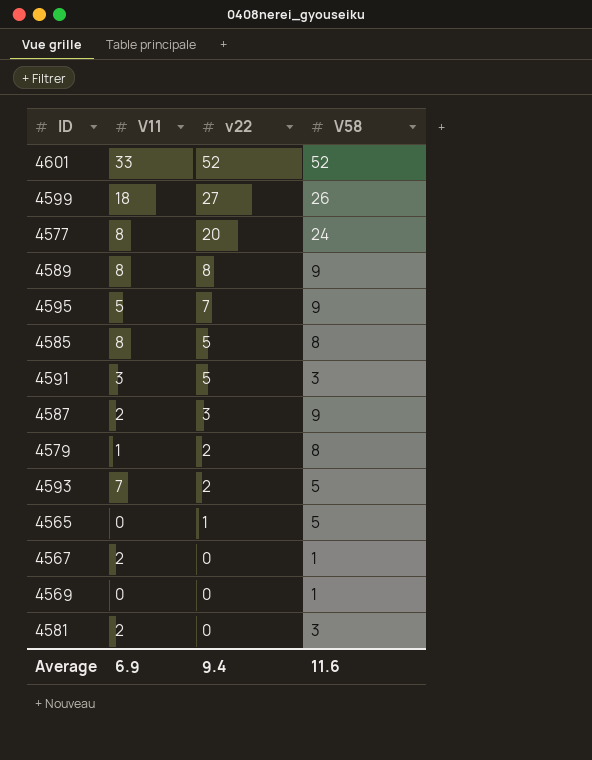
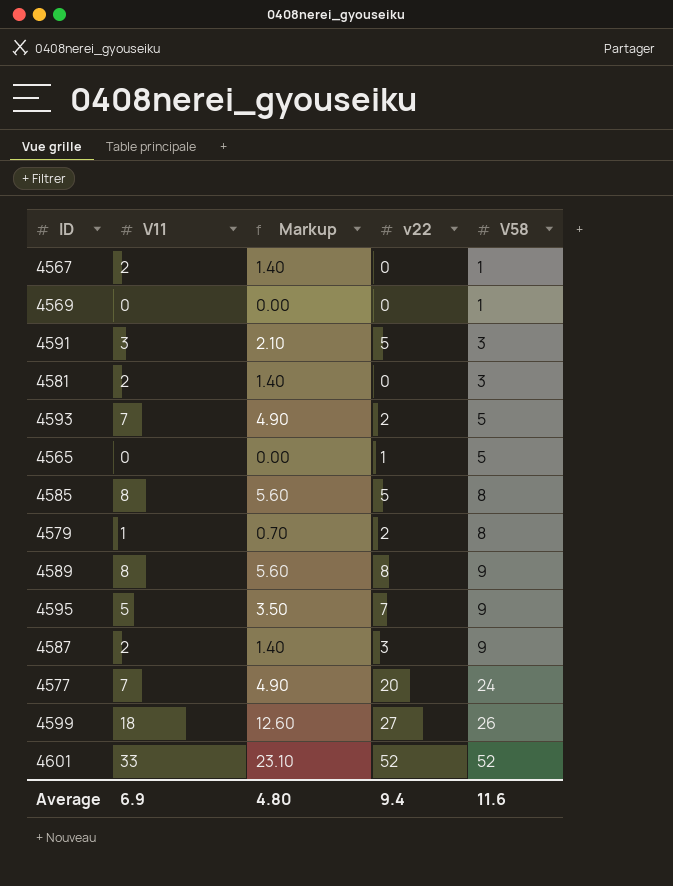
row order: v22 descending -> V58 ascending
column Markup | formula: none -> [V11] * 0.7
4577 | V11: 8 -> 7

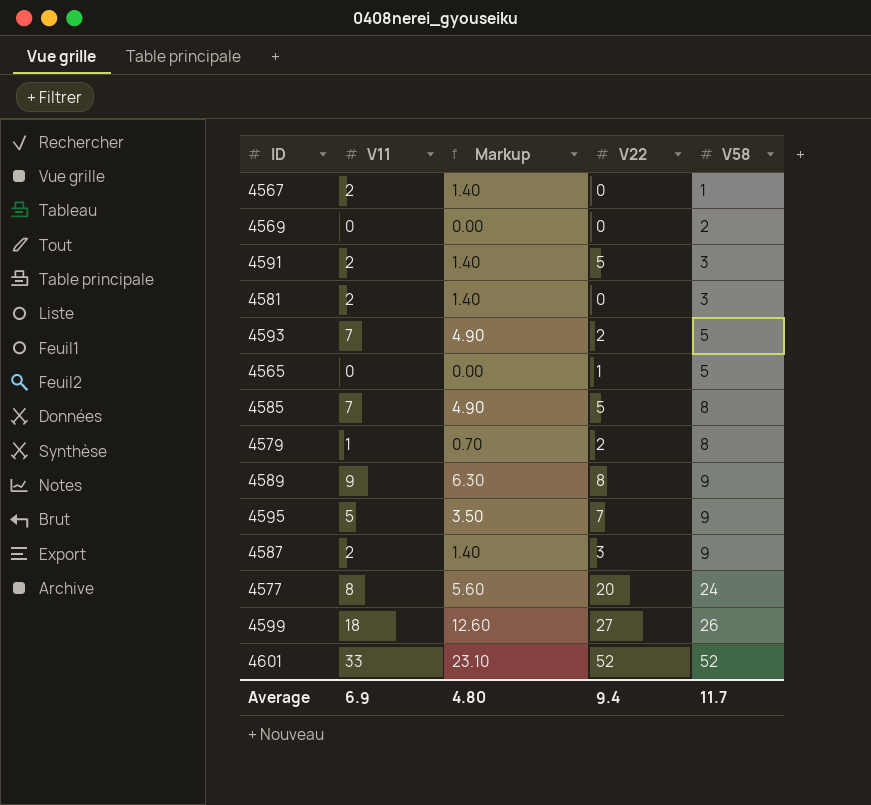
column name: v22 -> V22
4569 | V58: 1 -> 2
4591 | V11: 3 -> 2
4591 | Markup: 2.10 -> 1.40
4585 | V11: 8 -> 7
4585 | Markup: 5.60 -> 4.90
4589 | V11: 8 -> 9
4589 | Markup: 5.60 -> 6.30
4577 | V11: 7 -> 8
4577 | Markup: 4.90 -> 5.60
Average | V58: 11.6 -> 11.7

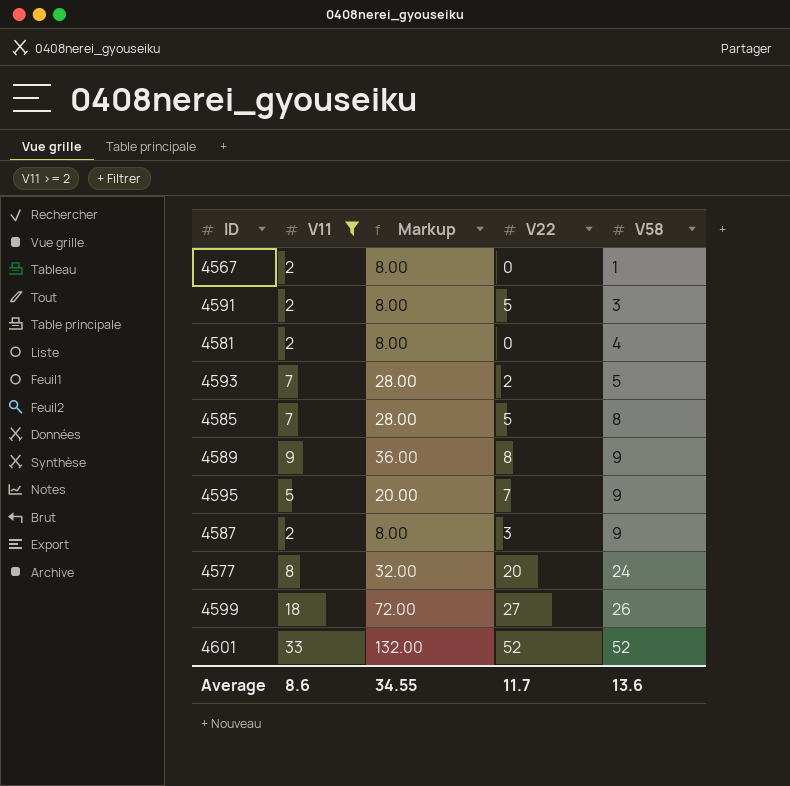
filter: none -> V11 >= 2
column Markup | formula: [V11] * 0.7 -> [V11] * 4
4581 | V58: 3 -> 4
Average | V11: 6.9 -> 8.6
Average | Markup: 4.80 -> 34.55
Average | V22: 9.4 -> 11.7
Average | V58: 11.7 -> 13.6

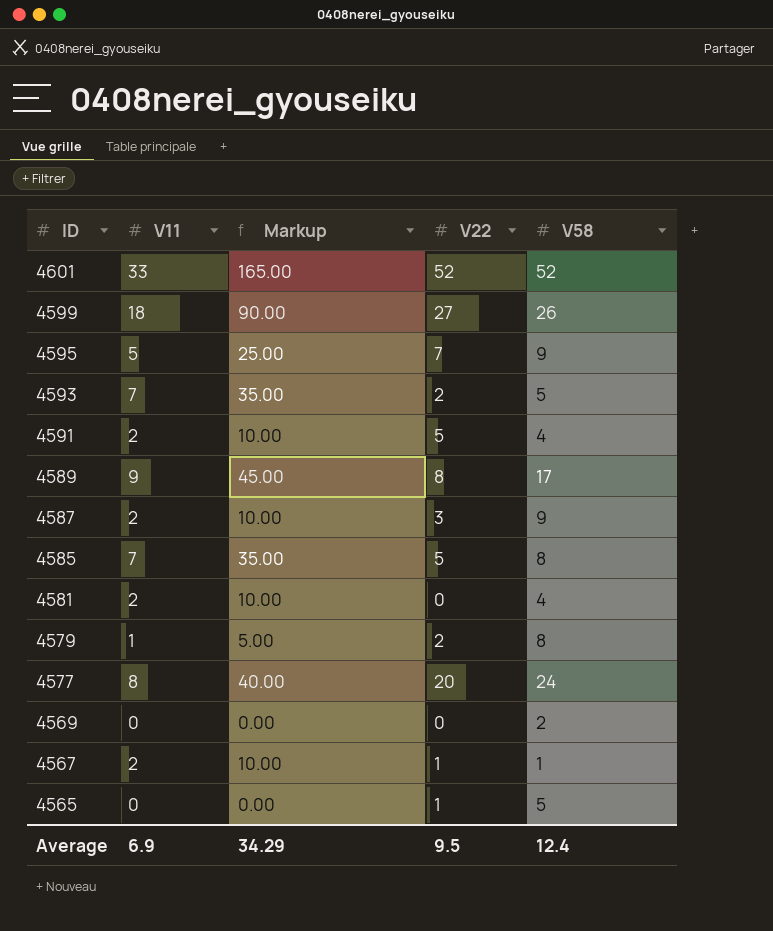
filter: V11 >= 2 -> none
row order: V58 ascending -> ID descending
column Markup | formula: [V11] * 4 -> [V11] * 5
4591 | V58: 3 -> 4
4589 | V58: 9 -> 17
4567 | V22: 0 -> 1
Average | V11: 8.6 -> 6.9
Average | Markup: 34.55 -> 34.29
Average | V22: 11.7 -> 9.5
Average | V58: 13.6 -> 12.4

